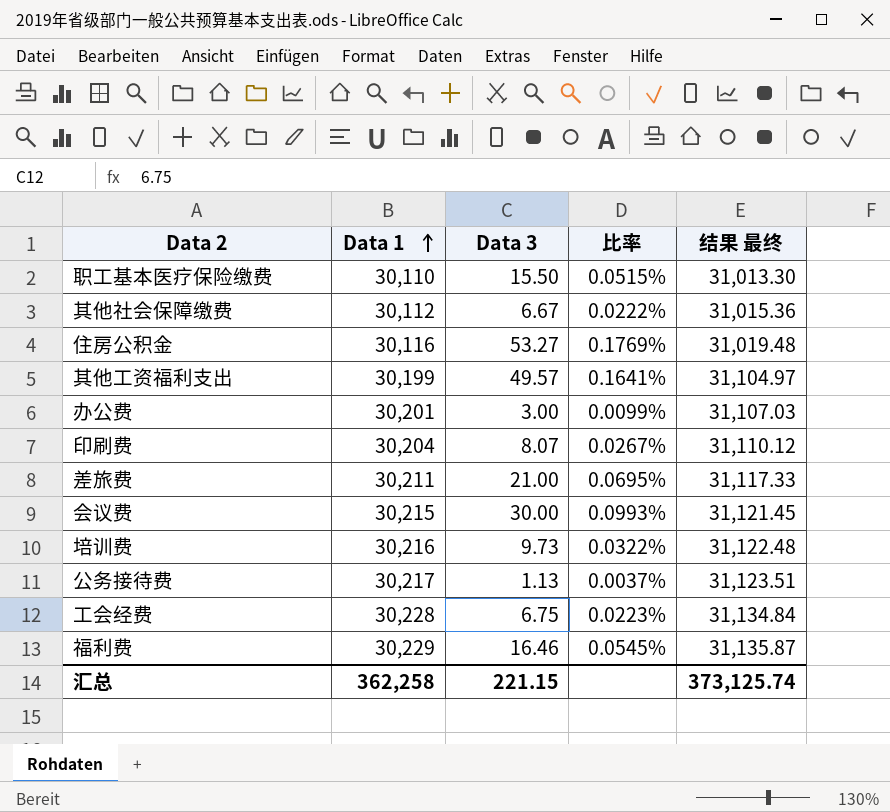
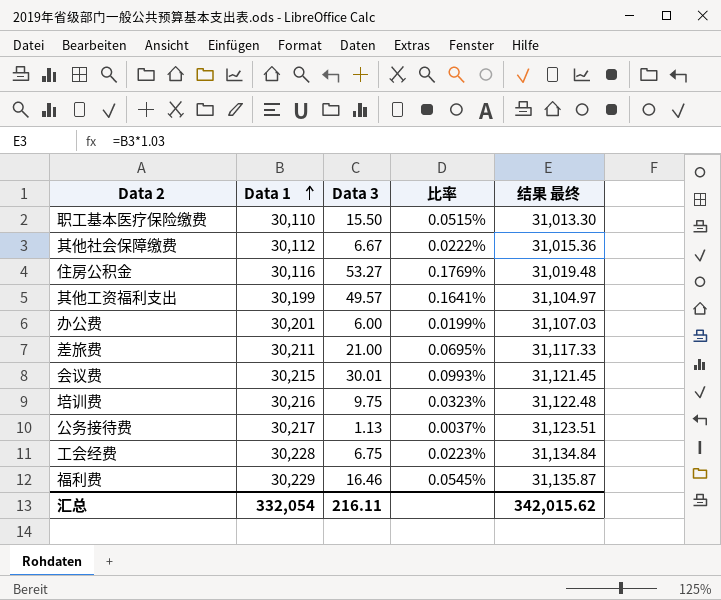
row 印刷费: 30,204 | 8.07 | 0.0267% | 31,110.12 -> none
办公费 | Data 3: 3.00 -> 6.00
办公费 | 比率: 0.0099% -> 0.0199%
会议费 | Data 3: 30.00 -> 30.01
培训费 | Data 3: 9.73 -> 9.75
培训费 | 比率: 0.0322% -> 0.0323%
汇总 | Data 1: 362,258 -> 332,054
汇总 | Data 3: 221.15 -> 216.11
汇总 | 结果 最终: 373,125.74 -> 342,015.62

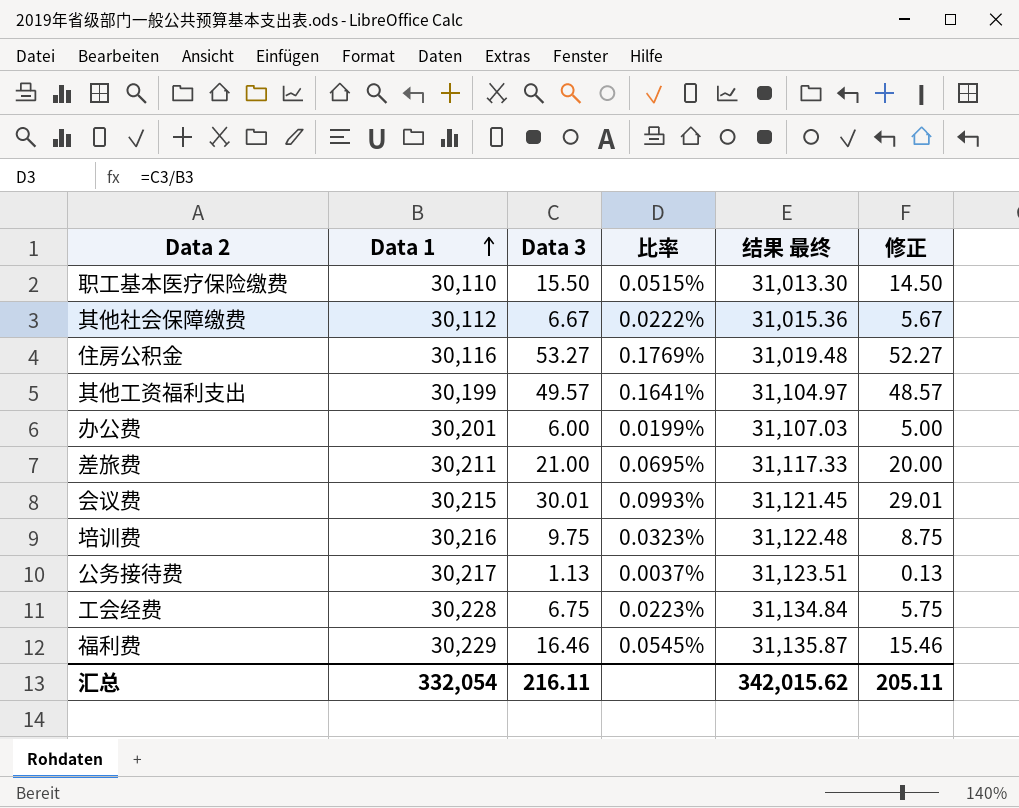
column 修正 | formula: none -> [Data 3] - 1

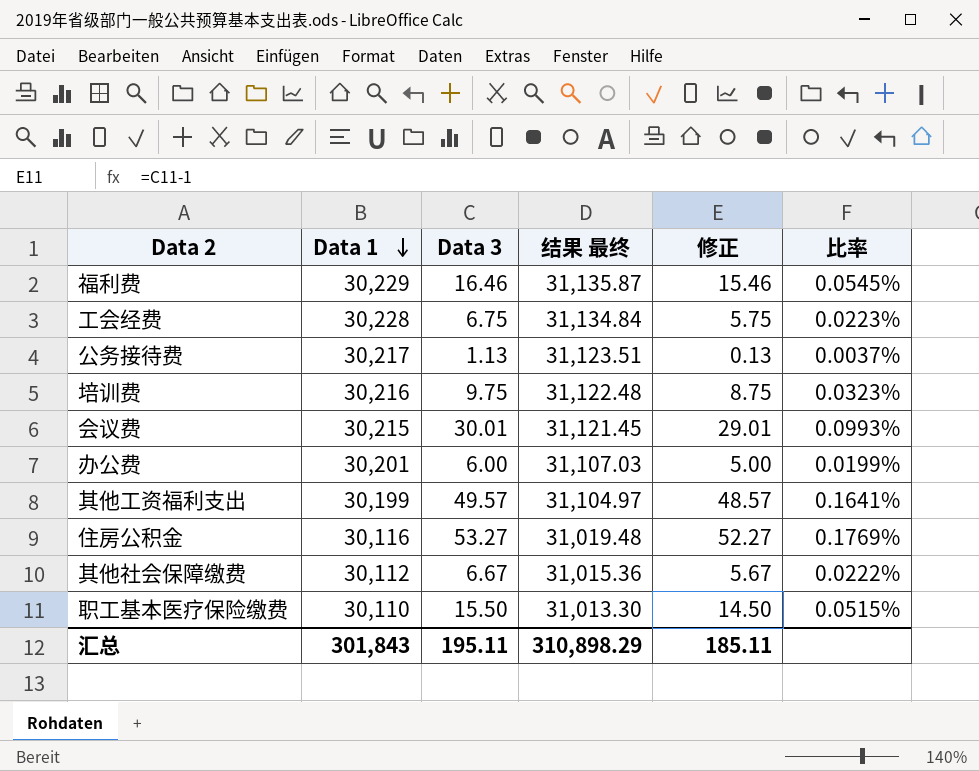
row order: Data 1 ascending -> Data 1 descending
column 比率 | position: 4 -> 6
row 差旅费: 30,211 | 21.00 | 0.0695% | 31,117.33 | 20.00 -> none
汇总 | Data 1: 332,054 -> 301,843
汇总 | Data 3: 216.11 -> 195.11
汇总 | 结果 最终: 342,015.62 -> 310,898.29
汇总 | 修正: 205.11 -> 185.11

